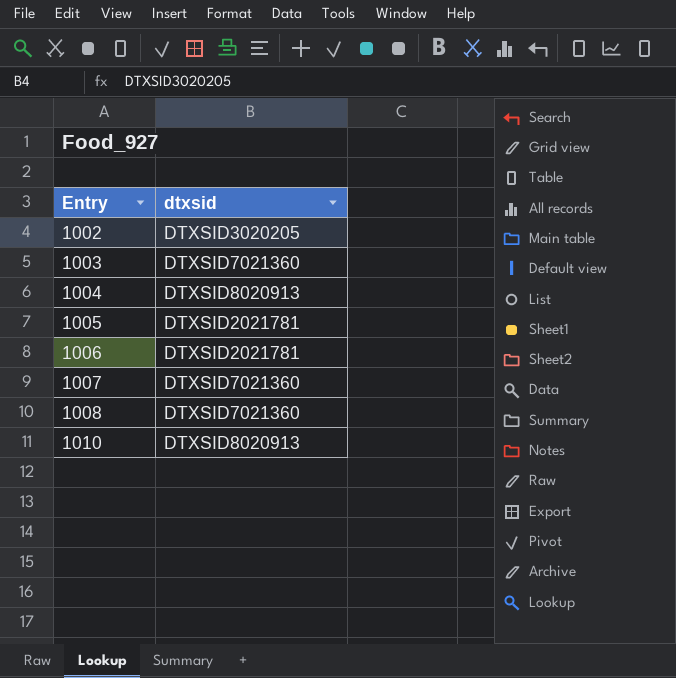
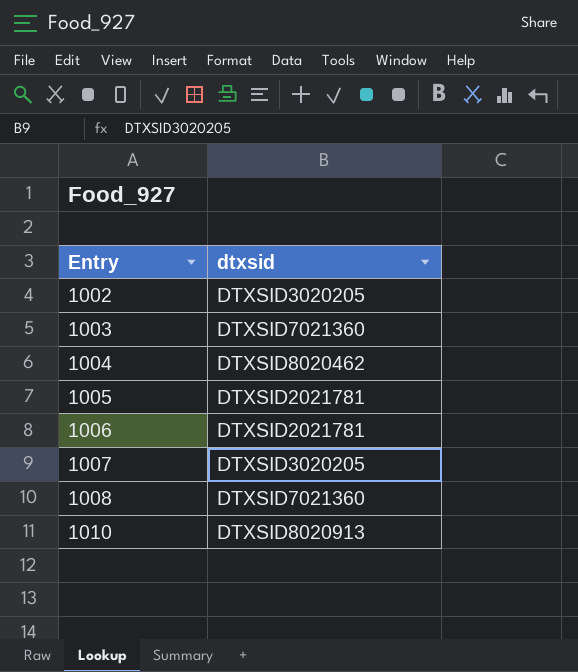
1004 | dtxsid: DTXSID8020913 -> DTXSID8020462
1007 | dtxsid: DTXSID7021360 -> DTXSID3020205

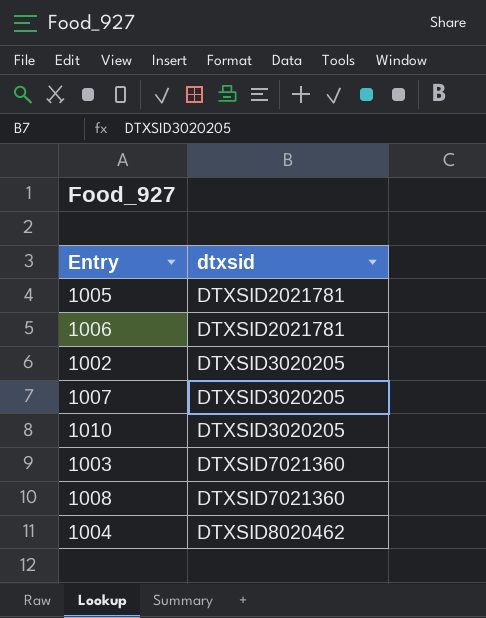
row order: Entry ascending -> dtxsid ascending
1010 | dtxsid: DTXSID8020913 -> DTXSID3020205

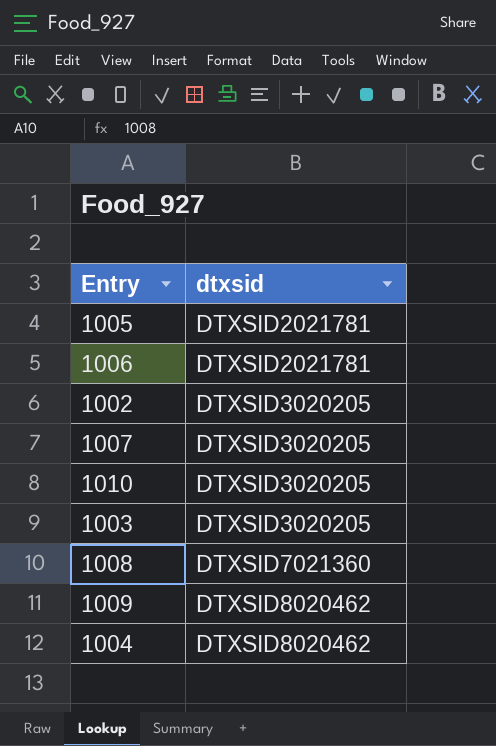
1003 | dtxsid: DTXSID7021360 -> DTXSID3020205
row 1009: none -> DTXSID8020462

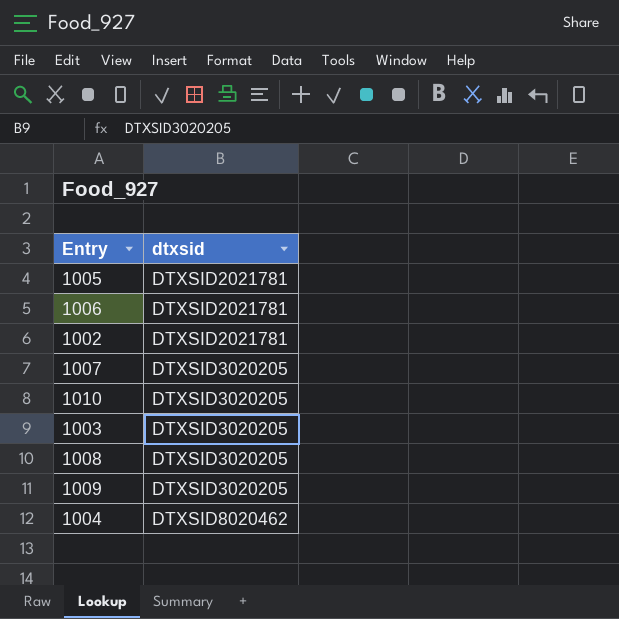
1002 | dtxsid: DTXSID3020205 -> DTXSID2021781
1008 | dtxsid: DTXSID7021360 -> DTXSID3020205
1009 | dtxsid: DTXSID8020462 -> DTXSID3020205

